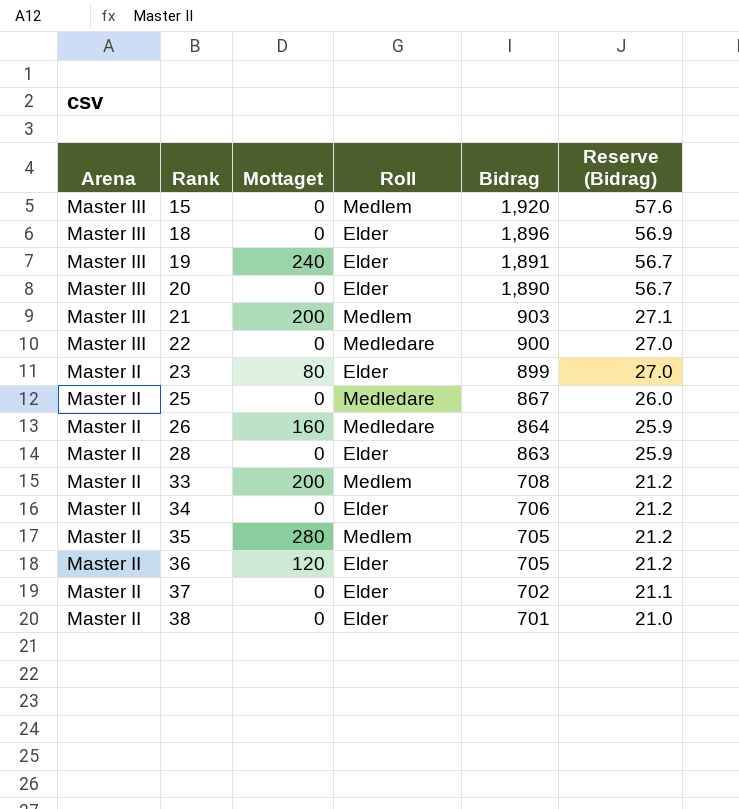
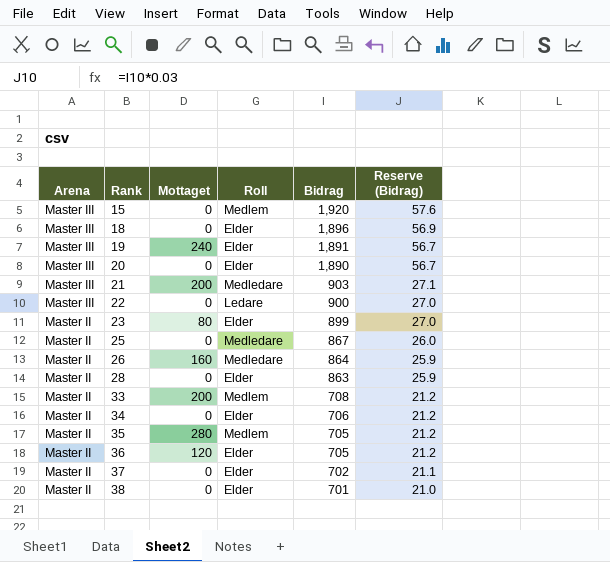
21 | Roll: Medlem -> Medledare
22 | Roll: Medledare -> Ledare

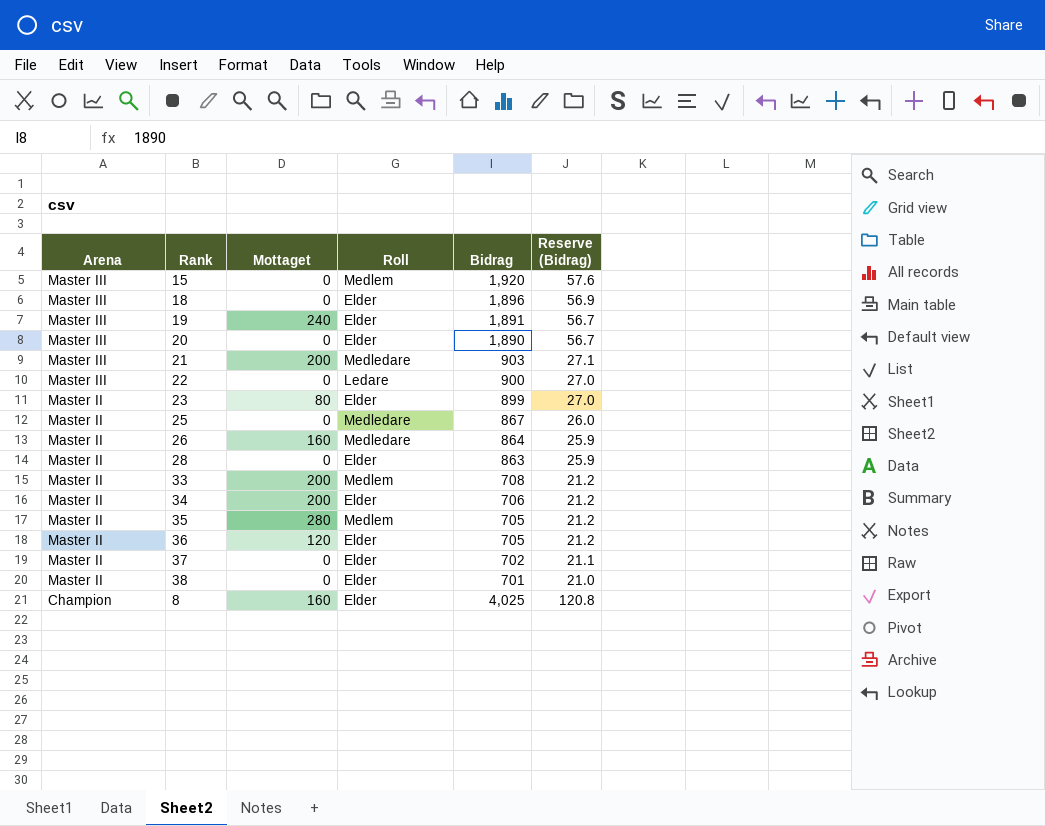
34 | Mottaget: 0 -> 200
row 8: none -> Champion | 160 | Elder | 4,025 | 120.8

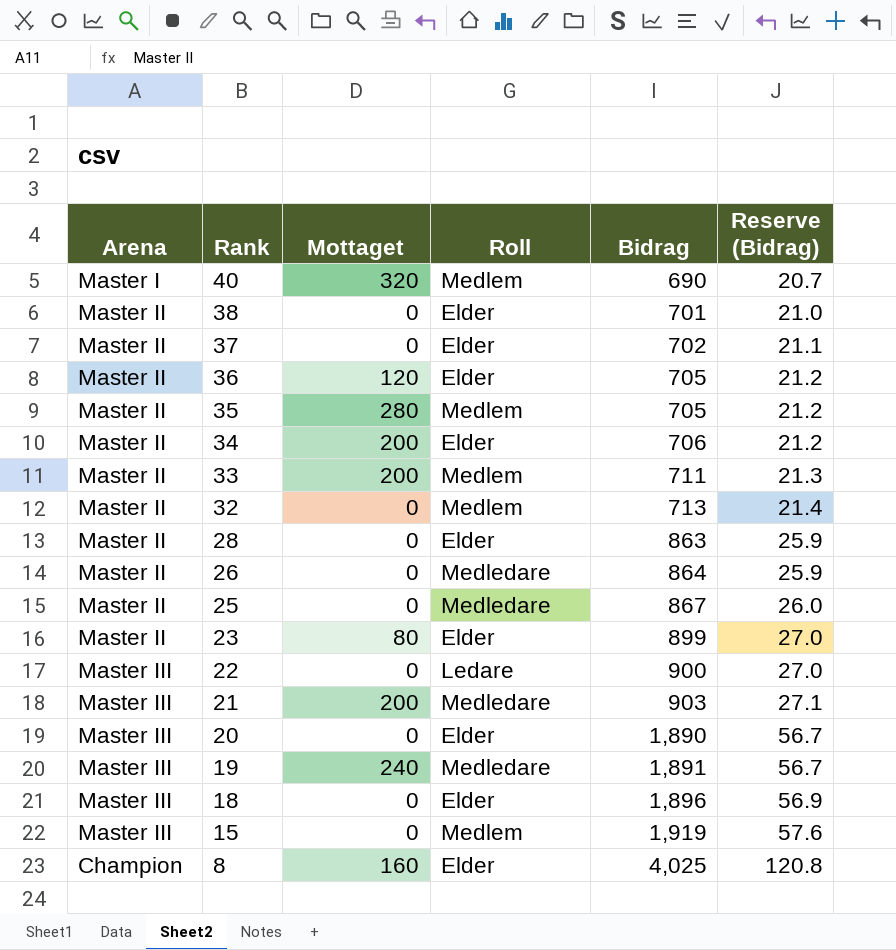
row order: Arena descending -> Rank descending
row 40: none -> Master I | 320 | Medlem | 690 | 20.7
33 | Bidrag: 708 -> 711
33 | Reserve (Bidrag): 21.2 -> 21.3
row 32: none -> Master II | 0 | Medlem | 713 | 21.4
26 | Mottaget: 160 -> 0
19 | Roll: Elder -> Medledare
15 | Bidrag: 1,920 -> 1,919

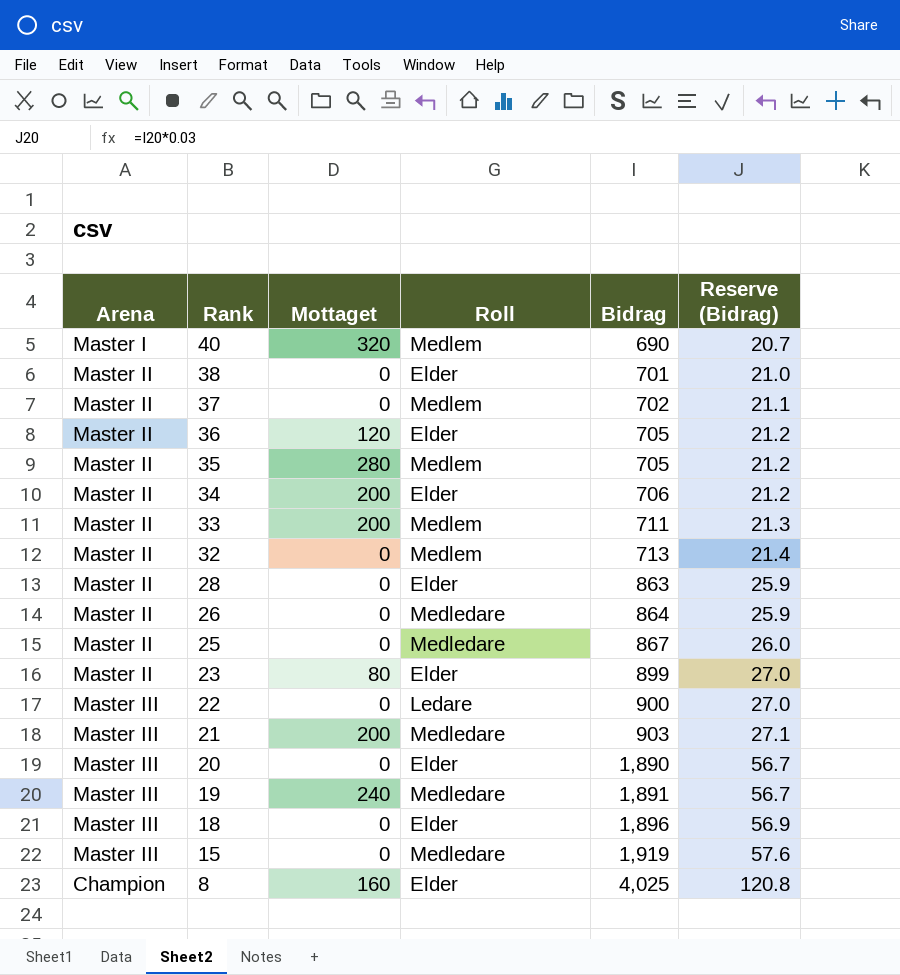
37 | Roll: Elder -> Medlem
15 | Roll: Medlem -> Medledare

